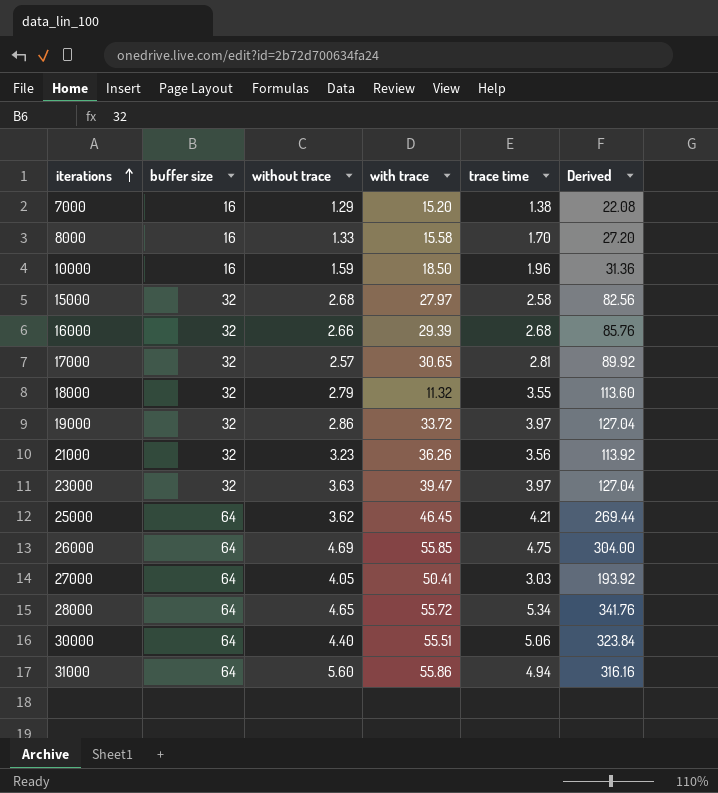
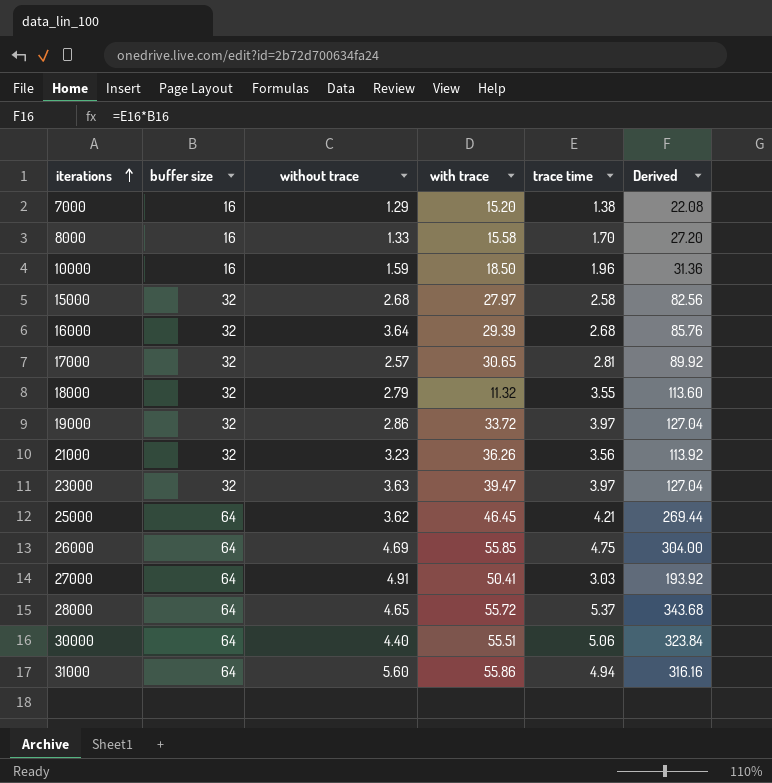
16000 | without trace: 2.66 -> 3.64
27000 | without trace: 4.05 -> 4.91
28000 | trace time: 5.34 -> 5.37
28000 | Derived: 341.76 -> 343.68

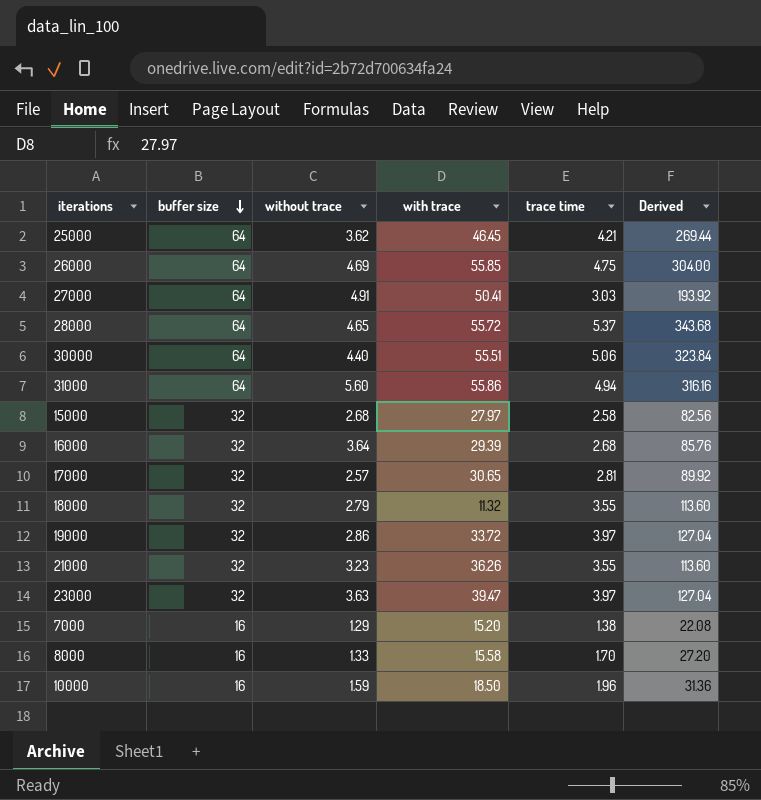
row order: iterations ascending -> buffer size descending
21000 | trace time: 3.56 -> 3.55
21000 | Derived: 113.92 -> 113.60

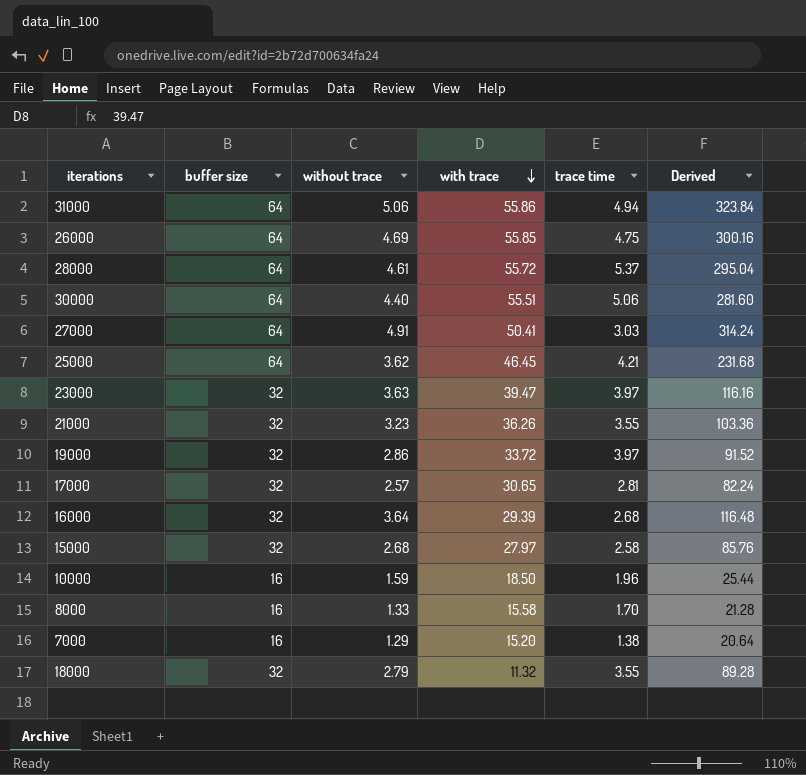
row order: buffer size descending -> with trace descending
column Derived | formula: [buffer size] * [trace time] -> [buffer size] * [without trace]
31000 | without trace: 5.60 -> 5.06
28000 | without trace: 4.65 -> 4.61

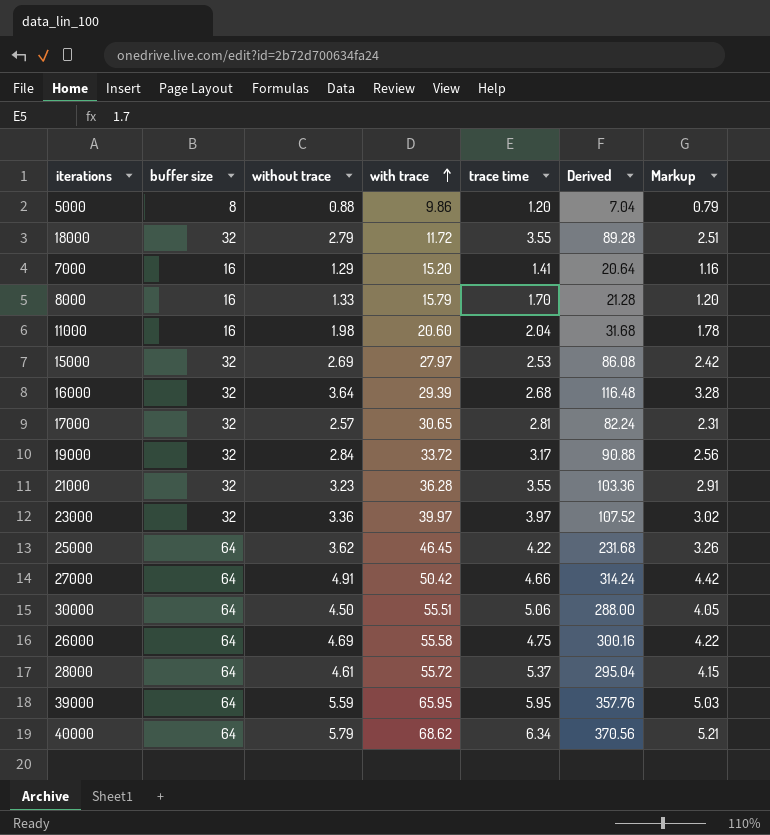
row order: with trace descending -> with trace ascending
column Markup | formula: none -> [without trace] * 0.9
row 31000: 64 | 5.06 | 55.86 | 4.94 | 323.84 -> none
row 10000: 16 | 1.59 | 18.50 | 1.96 | 25.44 -> none
row 5000: none -> 8 | 0.88 | 9.86 | 1.20 | 7.04 | 0.79
18000 | with trace: 11.32 -> 11.72
7000 | trace time: 1.38 -> 1.41
8000 | with trace: 15.58 -> 15.79
row 11000: none -> 16 | 1.98 | 20.60 | 2.04 | 31.68 | 1.78
15000 | without trace: 2.68 -> 2.69
15000 | trace time: 2.58 -> 2.53
15000 | Derived: 85.76 -> 86.08
19000 | without trace: 2.86 -> 2.84
19000 | trace time: 3.97 -> 3.17
19000 | Derived: 91.52 -> 90.88
21000 | with trace: 36.26 -> 36.28
23000 | without trace: 3.63 -> 3.36
23000 | with trace: 39.47 -> 39.97
23000 | Derived: 116.16 -> 107.52
25000 | trace time: 4.21 -> 4.22
27000 | with trace: 50.41 -> 50.42
27000 | trace time: 3.03 -> 4.66
30000 | without trace: 4.40 -> 4.50
30000 | Derived: 281.60 -> 288.00
26000 | with trace: 55.85 -> 55.58
row 39000: none -> 64 | 5.59 | 65.95 | 5.95 | 357.76 | 5.03
row 40000: none -> 64 | 5.79 | 68.62 | 6.34 | 370.56 | 5.21

